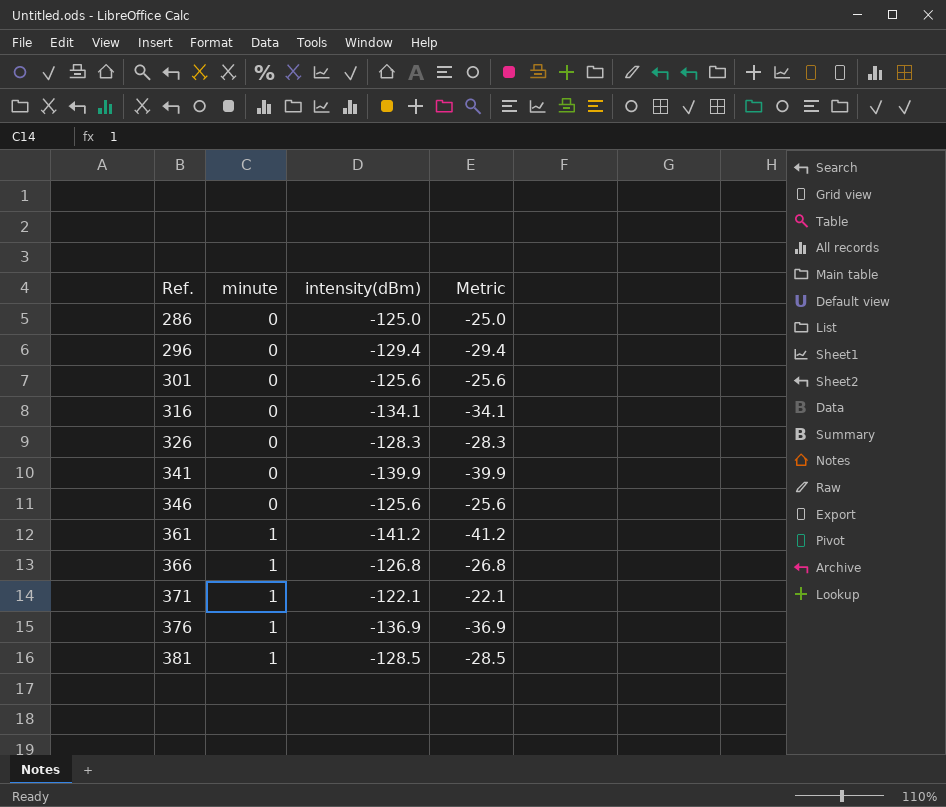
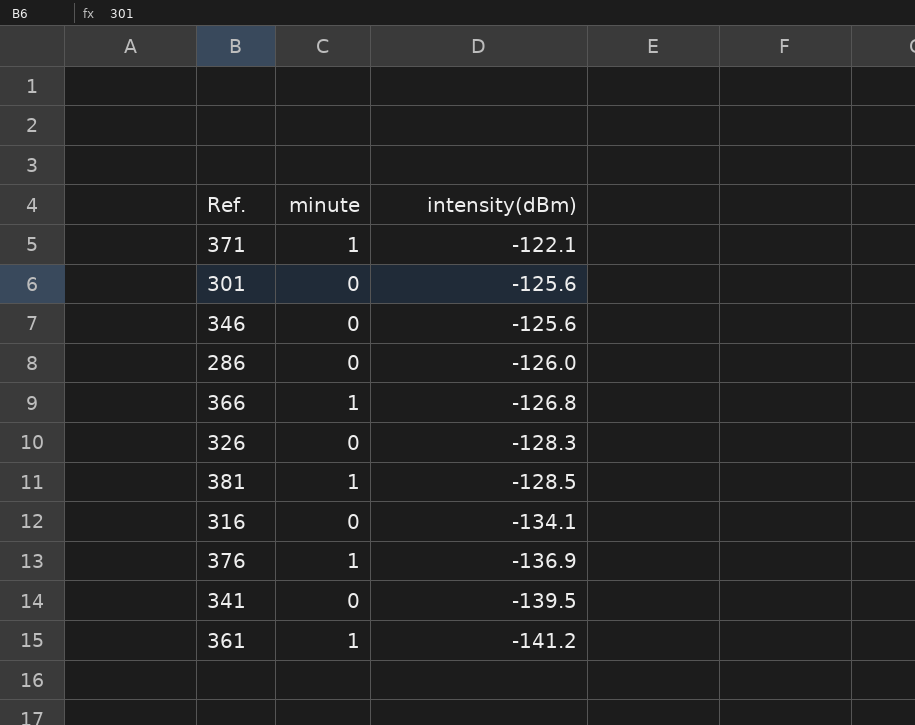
row order: Ref. ascending -> intensity(dBm) descending
column Metric | formula: [intensity(dBm)] + 100 -> none
row 296: 0 | -129.4 | -29.4 -> none
286 | intensity(dBm): -125.0 -> -126.0
341 | intensity(dBm): -139.9 -> -139.5

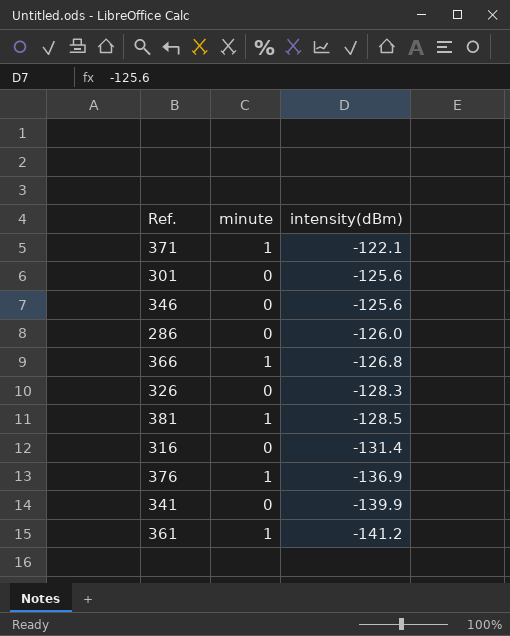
316 | intensity(dBm): -134.1 -> -131.4
341 | intensity(dBm): -139.5 -> -139.9

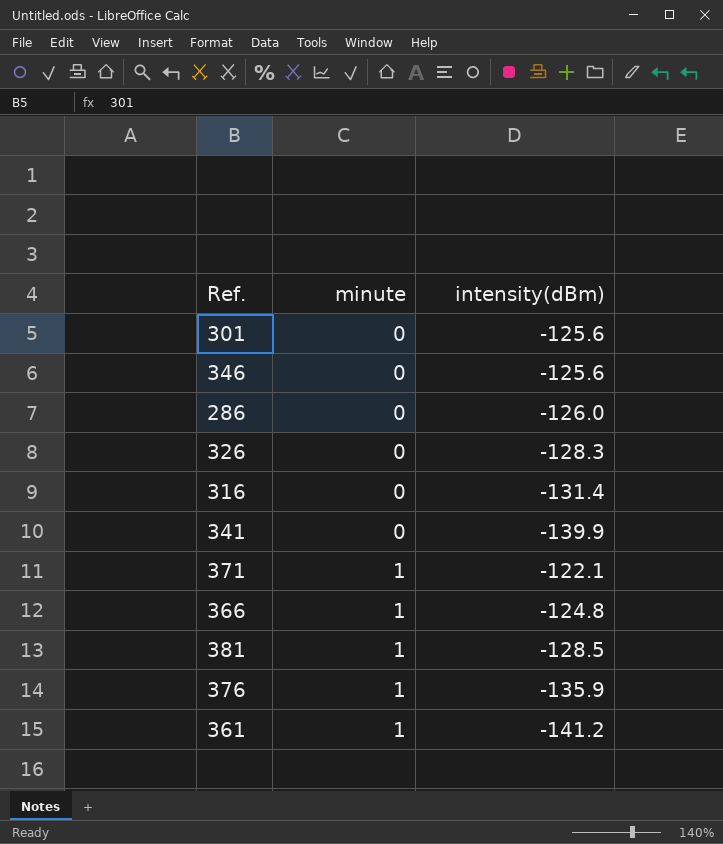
row order: intensity(dBm) descending -> minute ascending
366 | intensity(dBm): -126.8 -> -124.8
376 | intensity(dBm): -136.9 -> -135.9

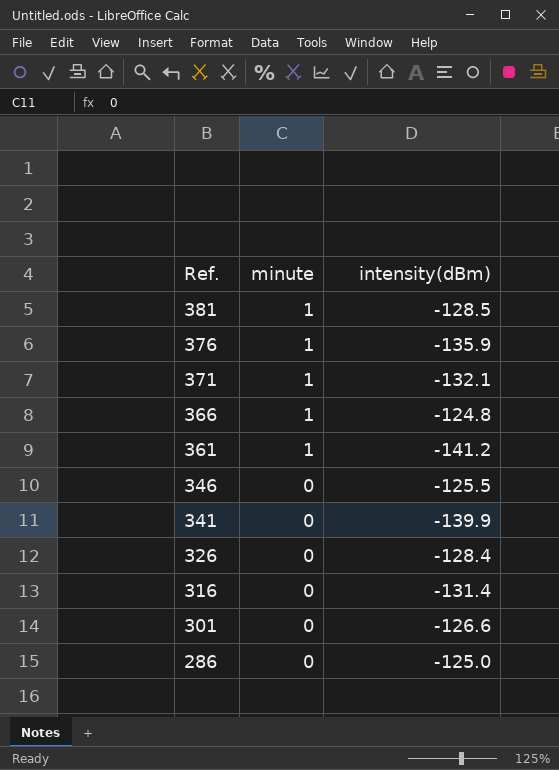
row order: minute ascending -> Ref. descending
371 | intensity(dBm): -122.1 -> -132.1
346 | intensity(dBm): -125.6 -> -125.5
326 | intensity(dBm): -128.3 -> -128.4
301 | intensity(dBm): -125.6 -> -126.6
286 | intensity(dBm): -126.0 -> -125.0

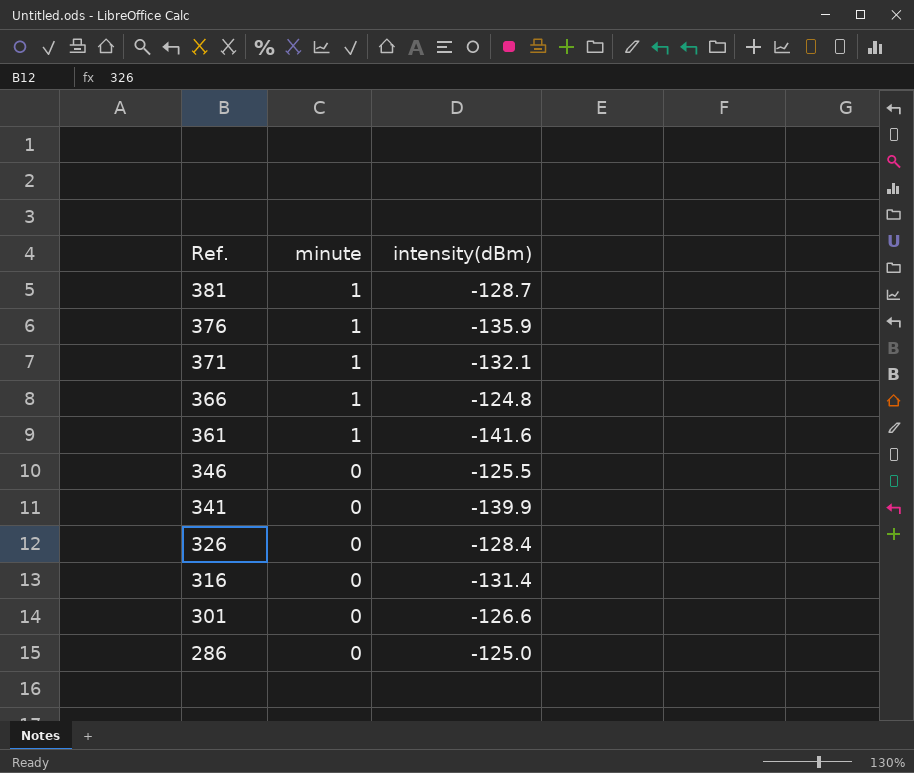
381 | intensity(dBm): -128.5 -> -128.7
361 | intensity(dBm): -141.2 -> -141.6

